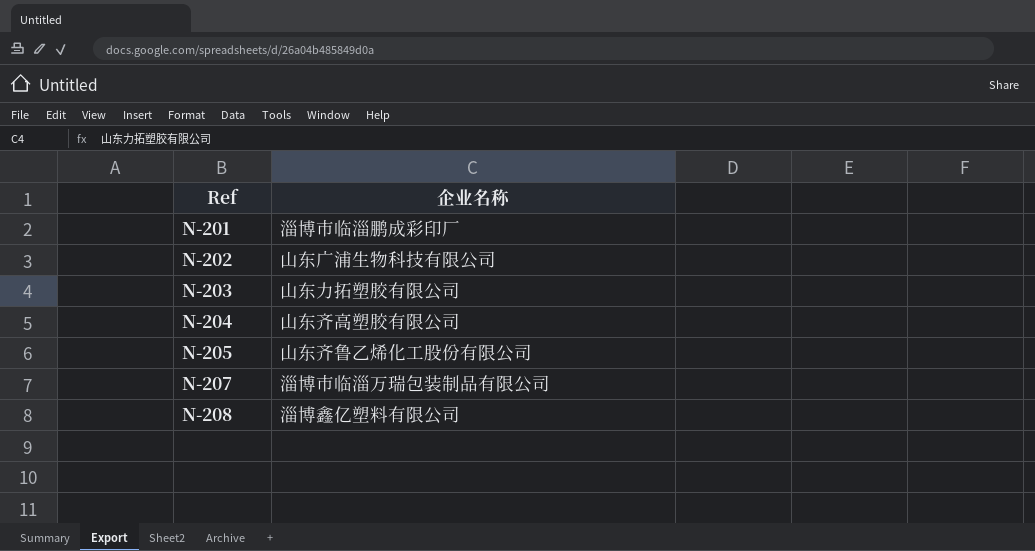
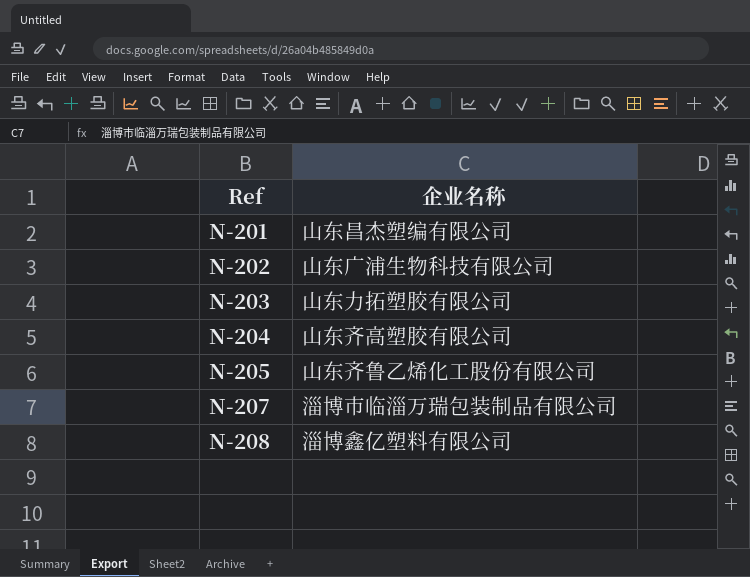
N-201 | 企业名称: 淄博市临淄鹏成彩印厂 -> 山东昌杰塑编有限公司

